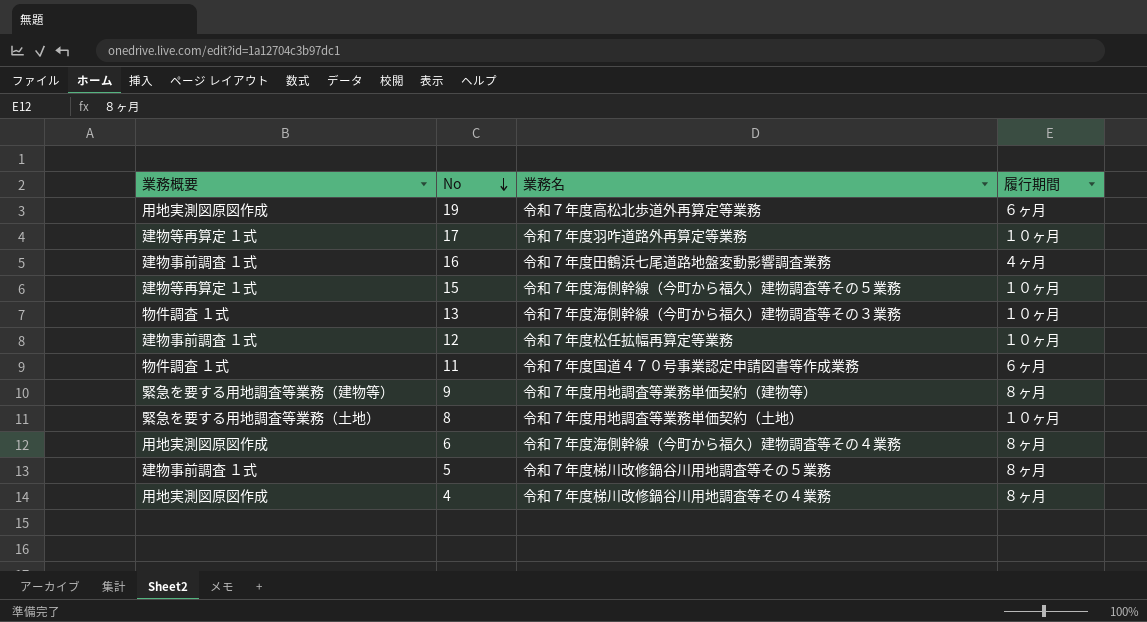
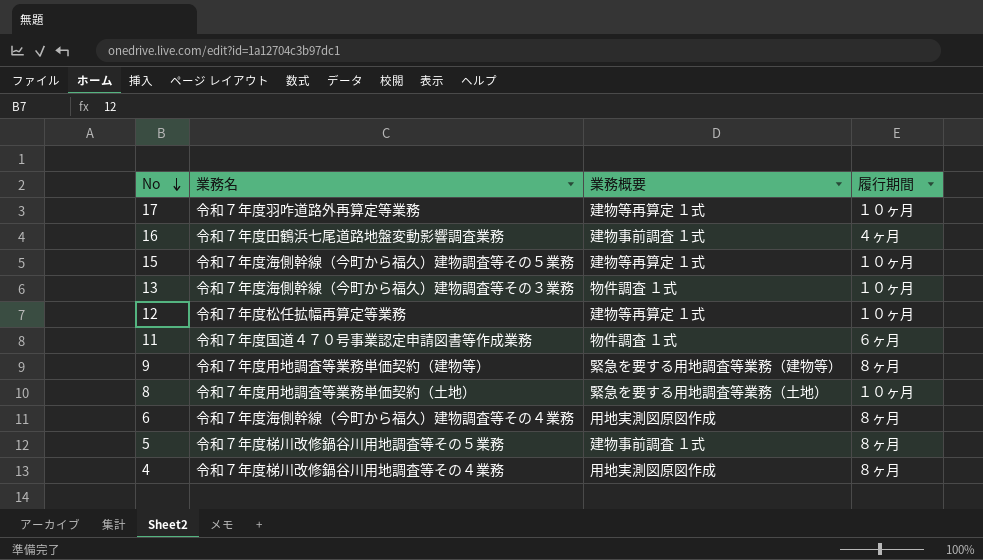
column 業務概要 | position: 1 -> 3
row 19: 用地実測図原図作成 | 令和７年度高松北歩道外再算定等業務 | ６ヶ月 -> none
12 | 業務概要: 建物事前調査 １式 -> 建物等再算定 １式

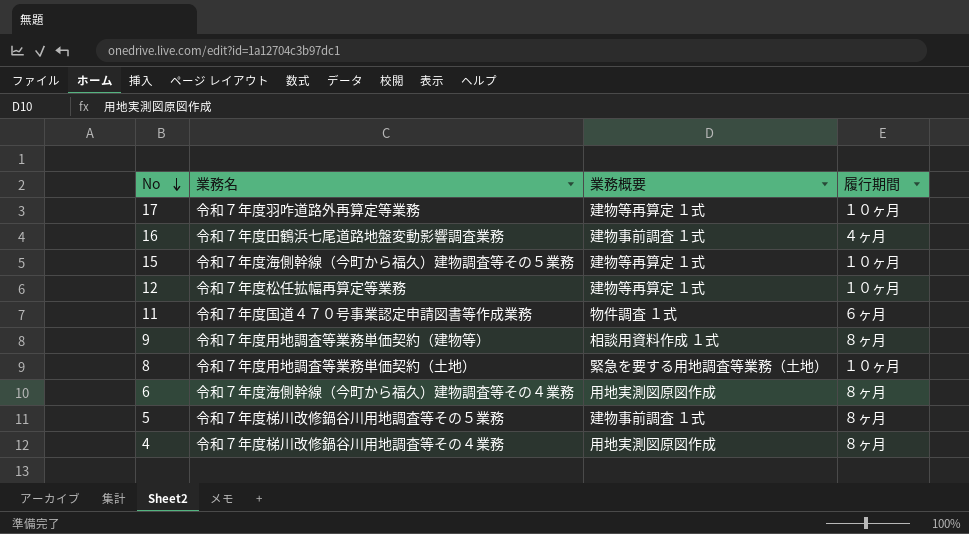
row 13: 令和７年度海側幹線（今町から福久）建物調査等その３業務 | 物件調査 １式 | １０ヶ月 -> none
9 | 業務概要: 緊急を要する用地調査等業務（建物等） -> 相談用資料作成 １式

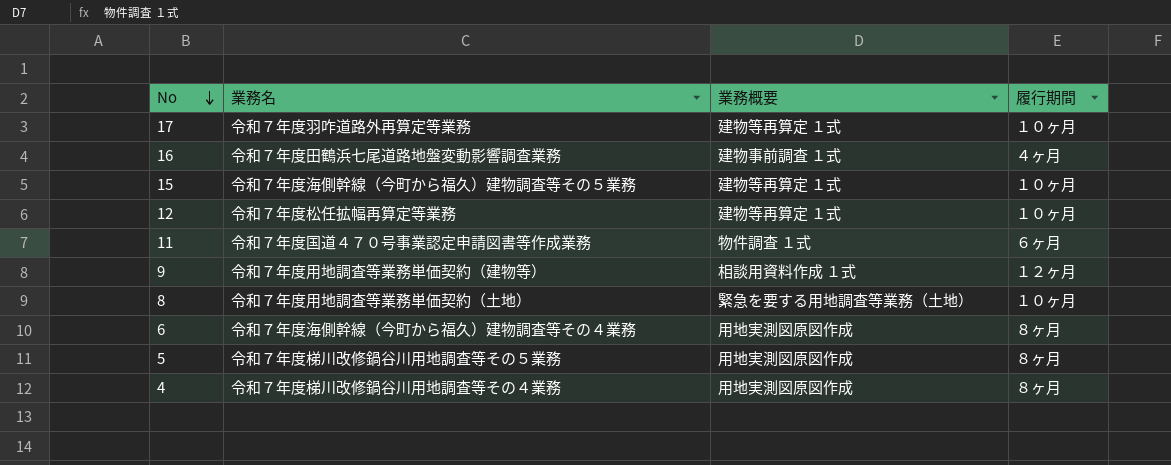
9 | 履行期間: ８ヶ月 -> １２ヶ月
5 | 業務概要: 建物事前調査 １式 -> 用地実測図原図作成

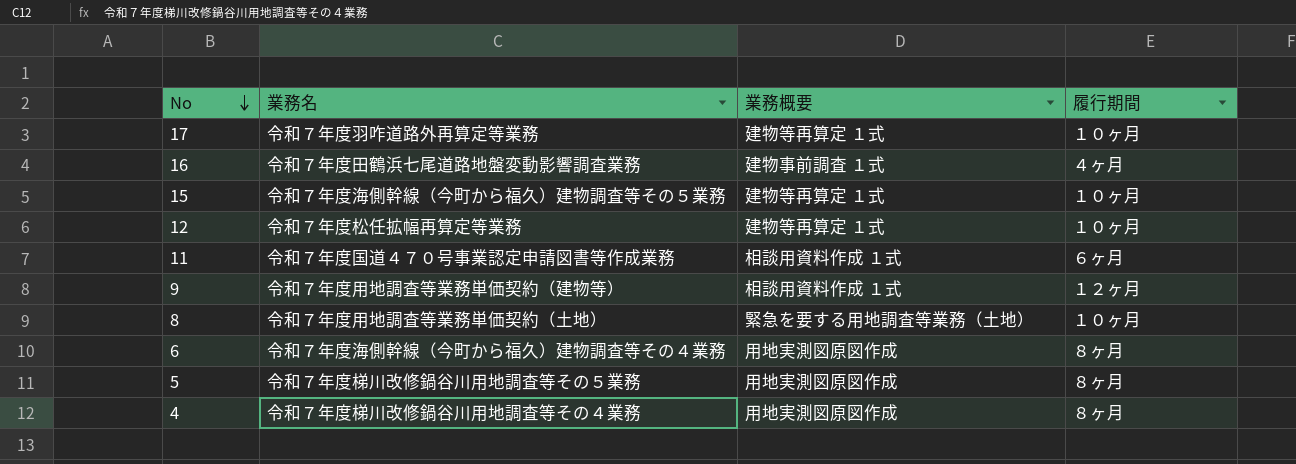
11 | 業務概要: 物件調査 １式 -> 相談用資料作成 １式

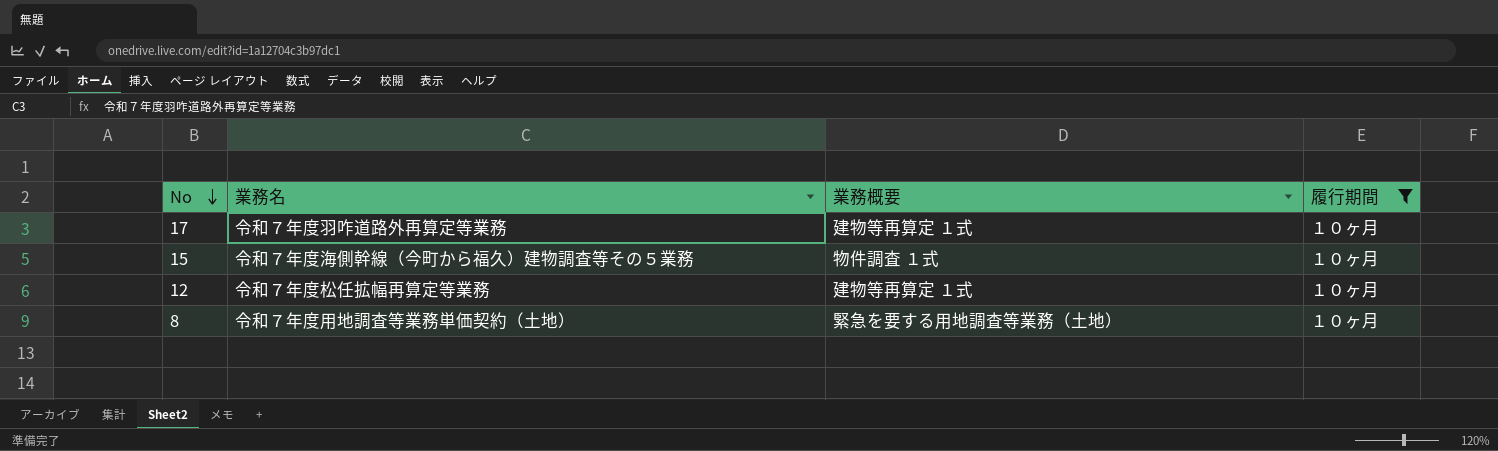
filter: none -> 履行期間 = １０ヶ月
15 | 業務概要: 建物等再算定 １式 -> 物件調査 １式

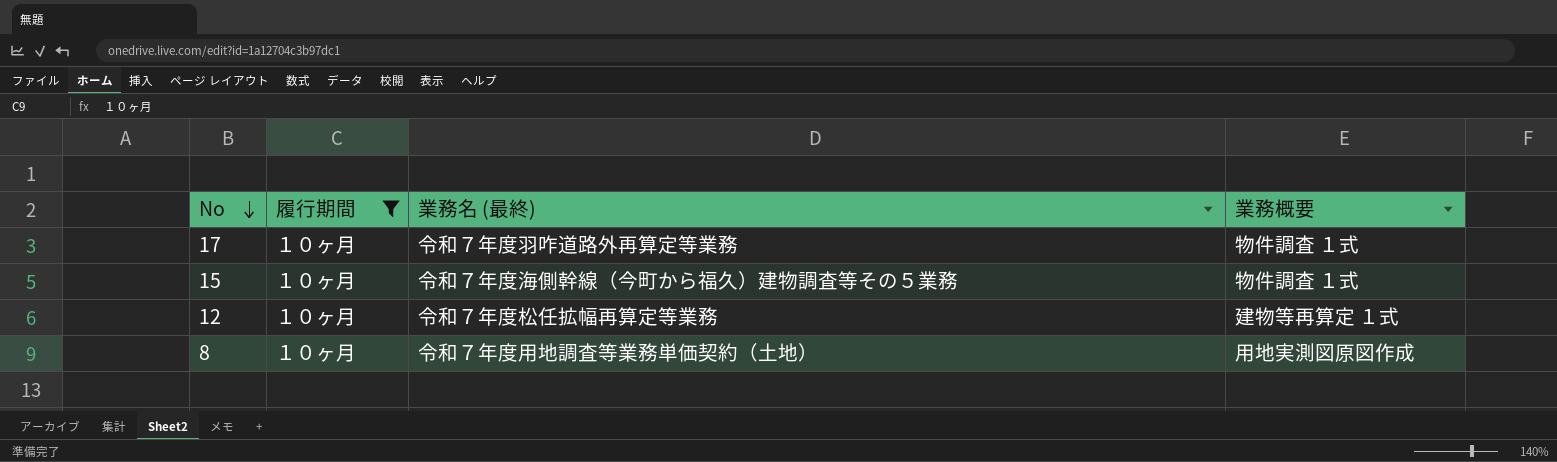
column 履行期間 | position: 4 -> 2
column name: 業務名 -> 業務名 (最終)
17 | 業務概要: 建物等再算定 １式 -> 物件調査 １式
8 | 業務概要: 緊急を要する用地調査等業務（土地） -> 用地実測図原図作成

